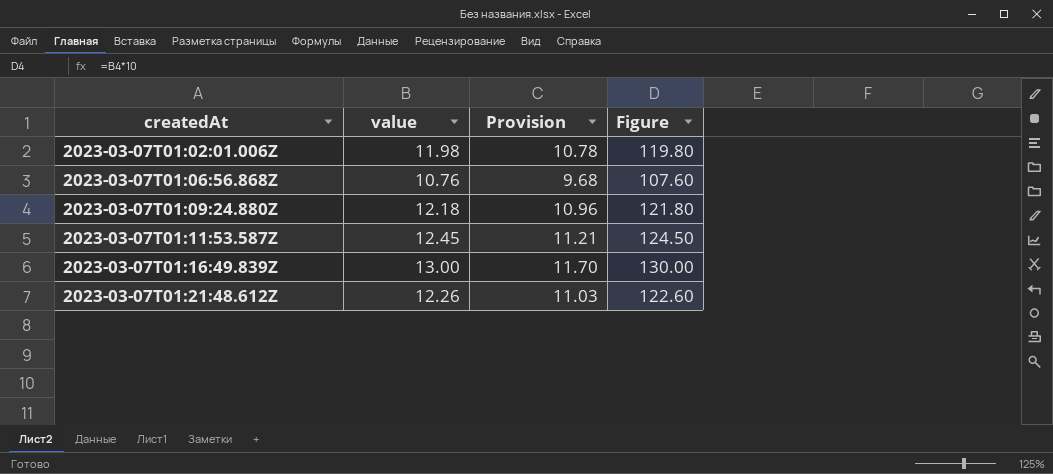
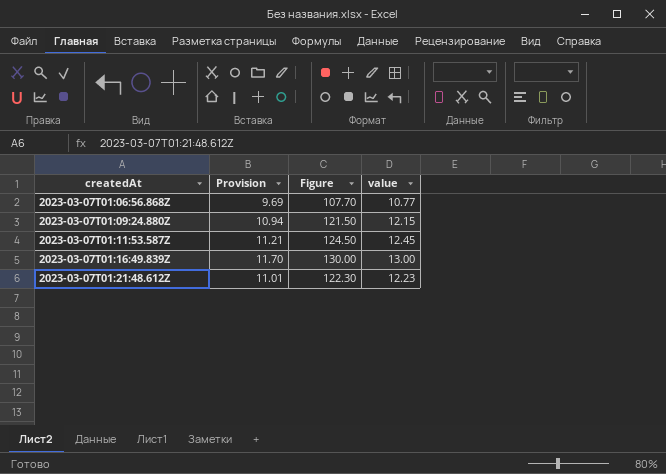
column value | position: 2 -> 4
row 2023-03-07T01:02:01.006Z: 11.98 | 10.78 | 119.80 -> none
2023-03-07T01:06:56.868Z | Provision: 9.68 -> 9.69
2023-03-07T01:06:56.868Z | Figure: 107.60 -> 107.70
2023-03-07T01:06:56.868Z | value: 10.76 -> 10.77
2023-03-07T01:09:24.880Z | Provision: 10.96 -> 10.94
2023-03-07T01:09:24.880Z | Figure: 121.80 -> 121.50
2023-03-07T01:09:24.880Z | value: 12.18 -> 12.15
2023-03-07T01:21:48.612Z | Provision: 11.03 -> 11.01
2023-03-07T01:21:48.612Z | Figure: 122.60 -> 122.30
2023-03-07T01:21:48.612Z | value: 12.26 -> 12.23

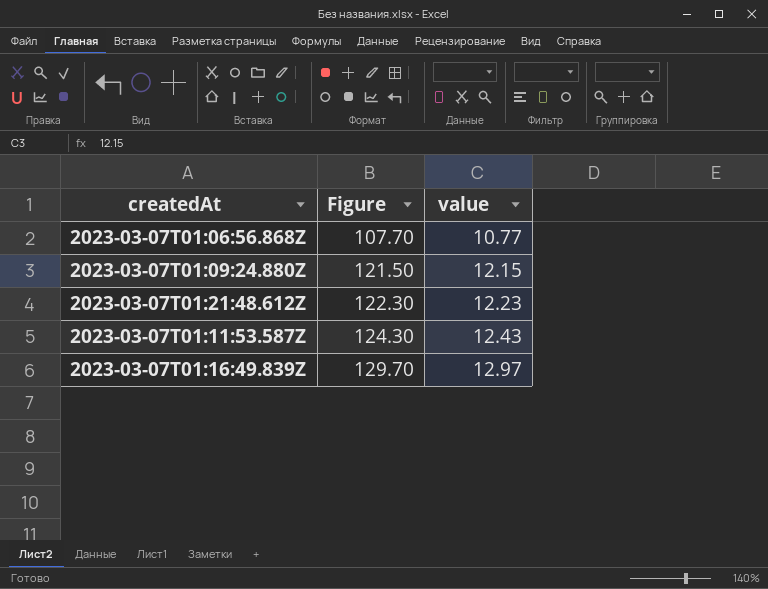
row order: createdAt ascending -> Figure ascending
column Provision | formula: [value] * 0.9 -> none
2023-03-07T01:11:53.587Z | Figure: 124.50 -> 124.30
2023-03-07T01:11:53.587Z | value: 12.45 -> 12.43
2023-03-07T01:16:49.839Z | Figure: 130.00 -> 129.70
2023-03-07T01:16:49.839Z | value: 13.00 -> 12.97

